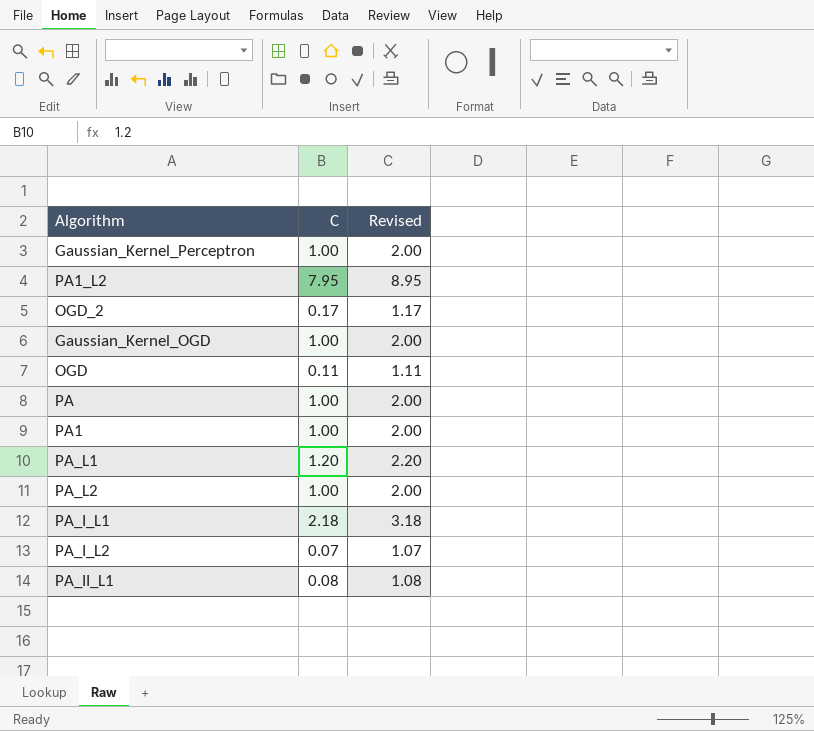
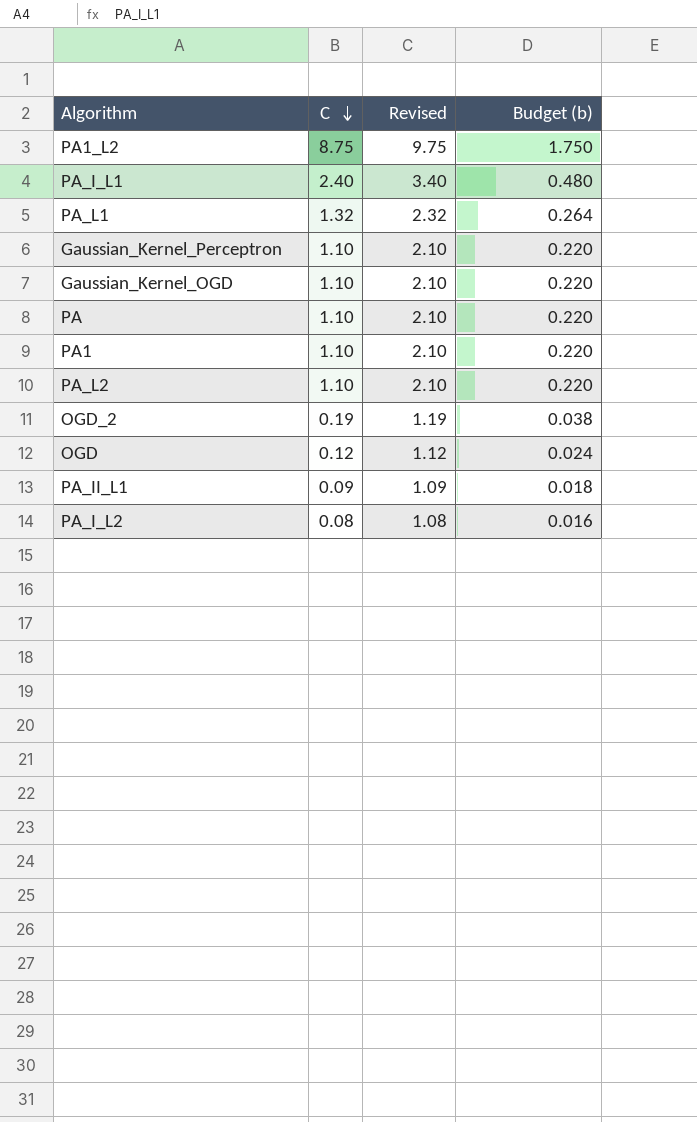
row order: none -> C descending
column Budget (b) | formula: none -> [C] * 0.2
PA1_L2 | C: 7.95 -> 8.75
PA1_L2 | Revised: 8.95 -> 9.75
PA_I_L1 | C: 2.18 -> 2.40
PA_I_L1 | Revised: 3.18 -> 3.40
PA_L1 | C: 1.20 -> 1.32
PA_L1 | Revised: 2.20 -> 2.32
Gaussian_Kernel_Perceptron | C: 1.00 -> 1.10
Gaussian_Kernel_Perceptron | Revised: 2.00 -> 2.10
Gaussian_Kernel_OGD | C: 1.00 -> 1.10
Gaussian_Kernel_OGD | Revised: 2.00 -> 2.10
PA | C: 1.00 -> 1.10
PA | Revised: 2.00 -> 2.10
PA1 | C: 1.00 -> 1.10
PA1 | Revised: 2.00 -> 2.10
PA_L2 | C: 1.00 -> 1.10
PA_L2 | Revised: 2.00 -> 2.10
OGD_2 | C: 0.17 -> 0.19
OGD_2 | Revised: 1.17 -> 1.19
OGD | C: 0.11 -> 0.12
OGD | Revised: 1.11 -> 1.12
PA_II_L1 | C: 0.08 -> 0.09
PA_II_L1 | Revised: 1.08 -> 1.09
PA_I_L2 | C: 0.07 -> 0.08
PA_I_L2 | Revised: 1.07 -> 1.08

